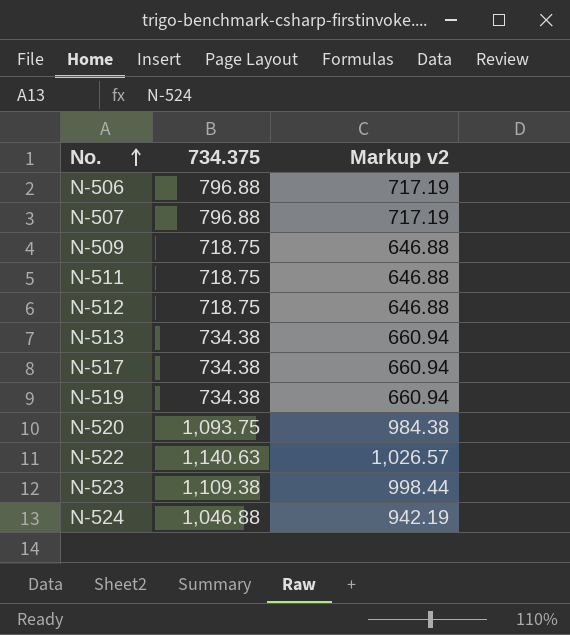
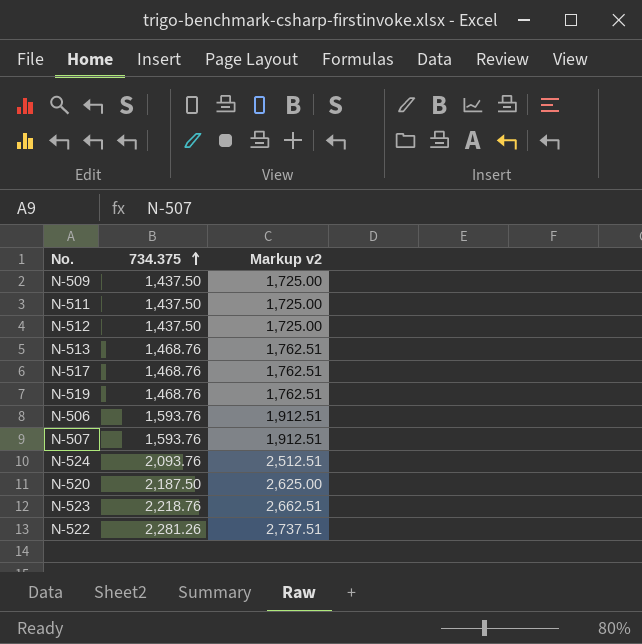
row order: No. ascending -> 734.375 ascending
column Markup v2 | formula: [734.375] * 0.9 -> [734.375] * 1.2
N-509 | 734.375: 718.75 -> 1,437.50
N-511 | 734.375: 718.75 -> 1,437.50
N-512 | 734.375: 718.75 -> 1,437.50
N-513 | 734.375: 734.38 -> 1,468.76
N-517 | 734.375: 734.38 -> 1,468.76
N-519 | 734.375: 734.38 -> 1,468.76
N-506 | 734.375: 796.88 -> 1,593.76
N-507 | 734.375: 796.88 -> 1,593.76
N-524 | 734.375: 1,046.88 -> 2,093.76
N-520 | 734.375: 1,093.75 -> 2,187.50
N-523 | 734.375: 1,109.38 -> 2,218.76
N-522 | 734.375: 1,140.63 -> 2,281.26

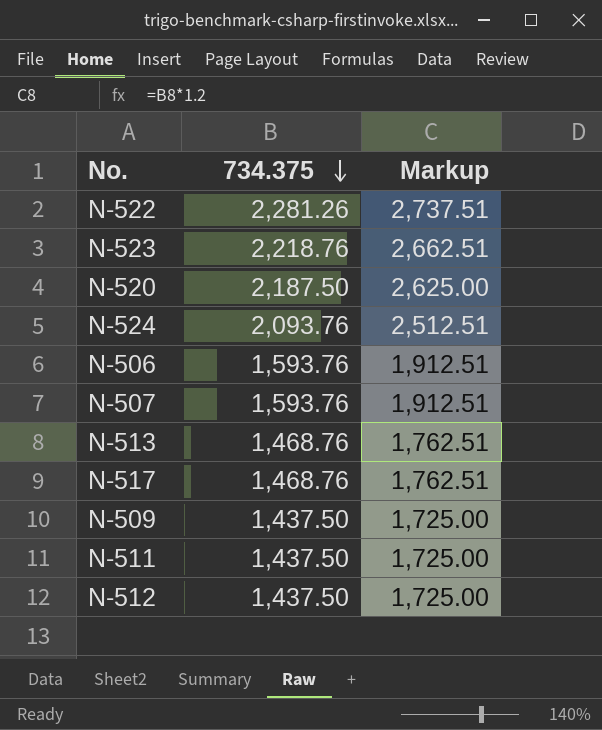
row order: 734.375 ascending -> 734.375 descending
column name: Markup v2 -> Markup
row N-519: 1,468.76 | 1,762.51 -> none

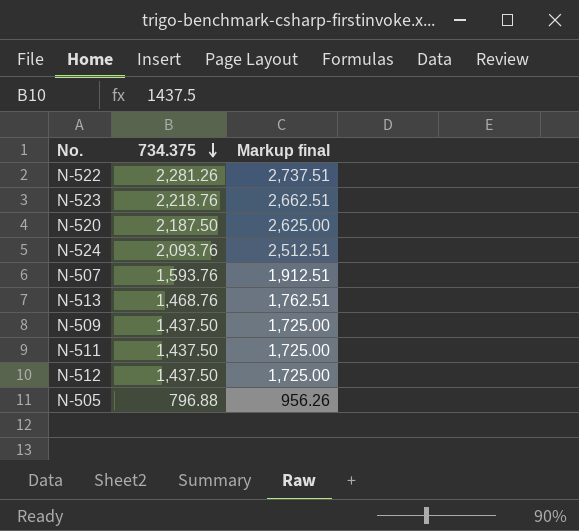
column name: Markup -> Markup final
row N-506: 1,593.76 | 1,912.51 -> none
row N-517: 1,468.76 | 1,762.51 -> none
row N-505: none -> 796.88 | 956.26

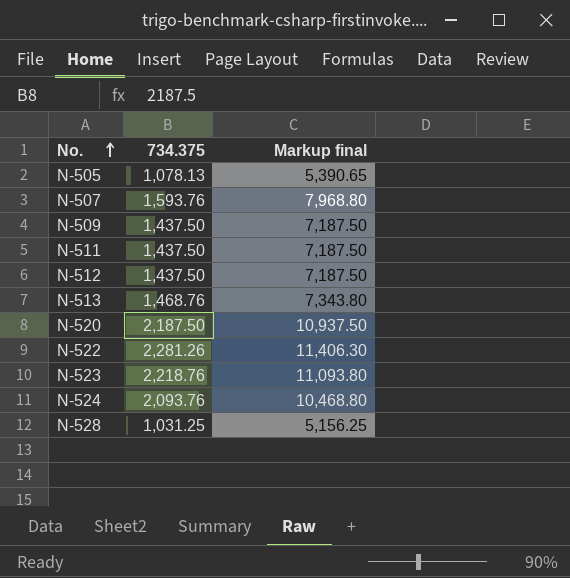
row order: 734.375 descending -> No. ascending
column Markup final | formula: [734.375] * 1.2 -> [734.375] * 5
N-505 | 734.375: 796.88 -> 1,078.13
row N-528: none -> 1,031.25 | 5,156.25

